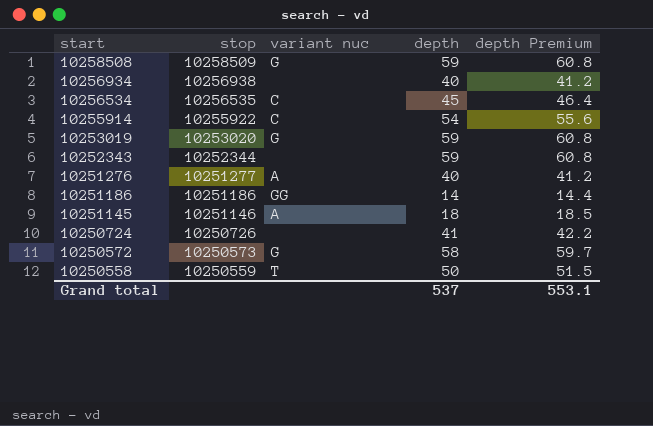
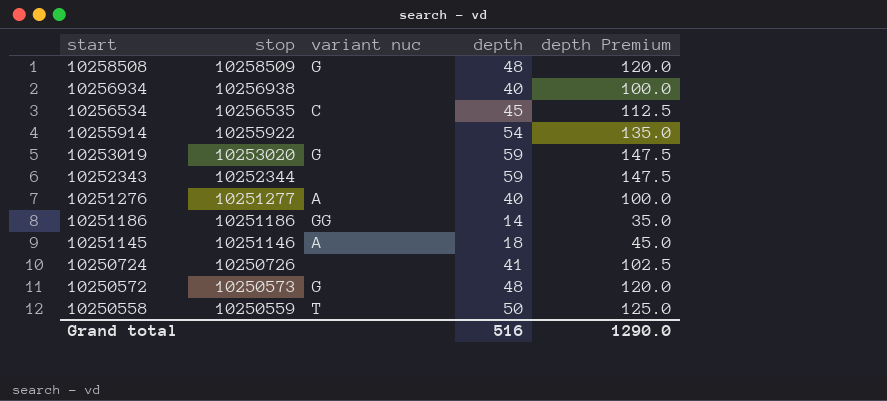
column depth Premium | formula: [depth] * 1.03 -> [depth] * 2.5
10258508 | depth: 59 -> 48
10255914 | variant nuc: C -> none
10250572 | depth: 58 -> 48
Grand total | depth: 537 -> 516
Grand total | depth Premium: 553.1 -> 1290.0

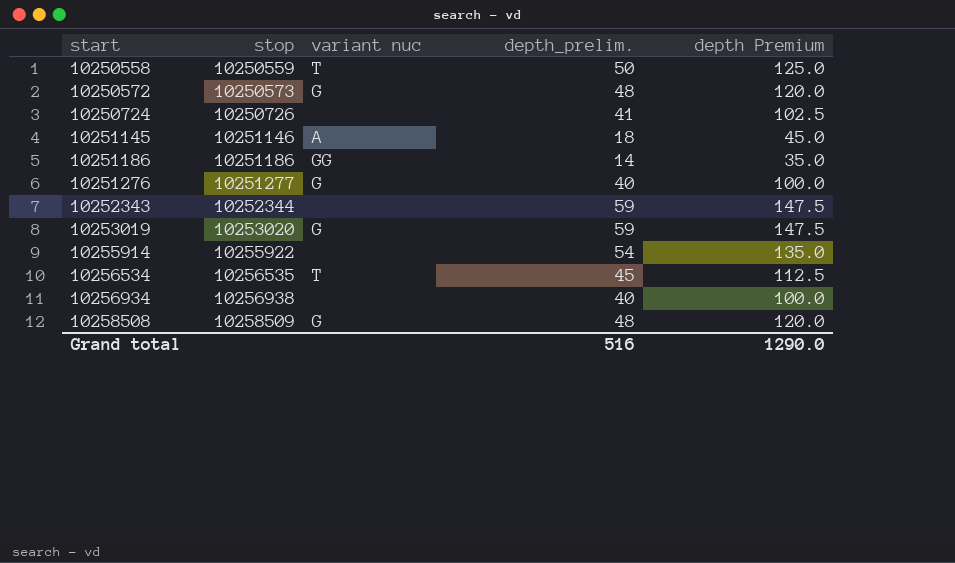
row order: start descending -> start ascending
column name: depth -> depth_prelim.
10251276 | variant nuc: A -> G
10256534 | variant nuc: C -> T

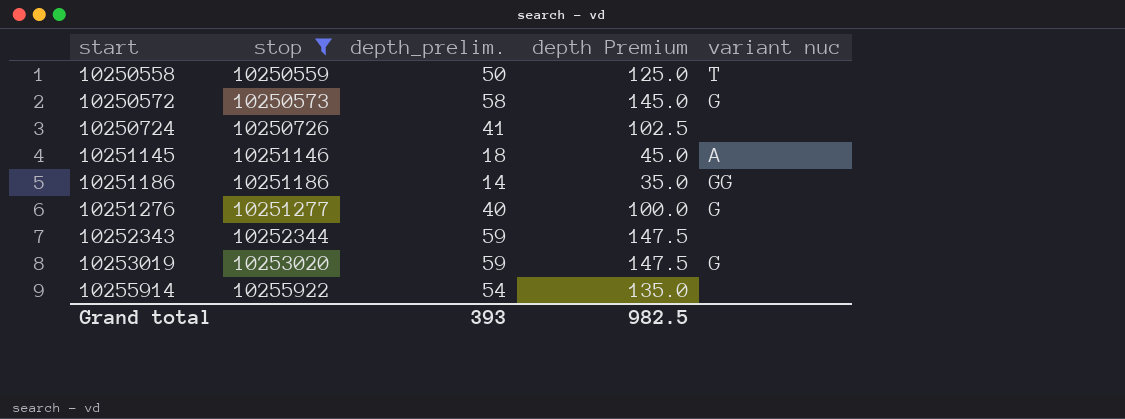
filter: none -> stop <= 10255922
column variant nuc | position: 3 -> 5
10250572 | depth_prelim.: 48 -> 58
10250572 | depth Premium: 120.0 -> 145.0
Grand total | depth_prelim.: 516 -> 393
Grand total | depth Premium: 1290.0 -> 982.5

